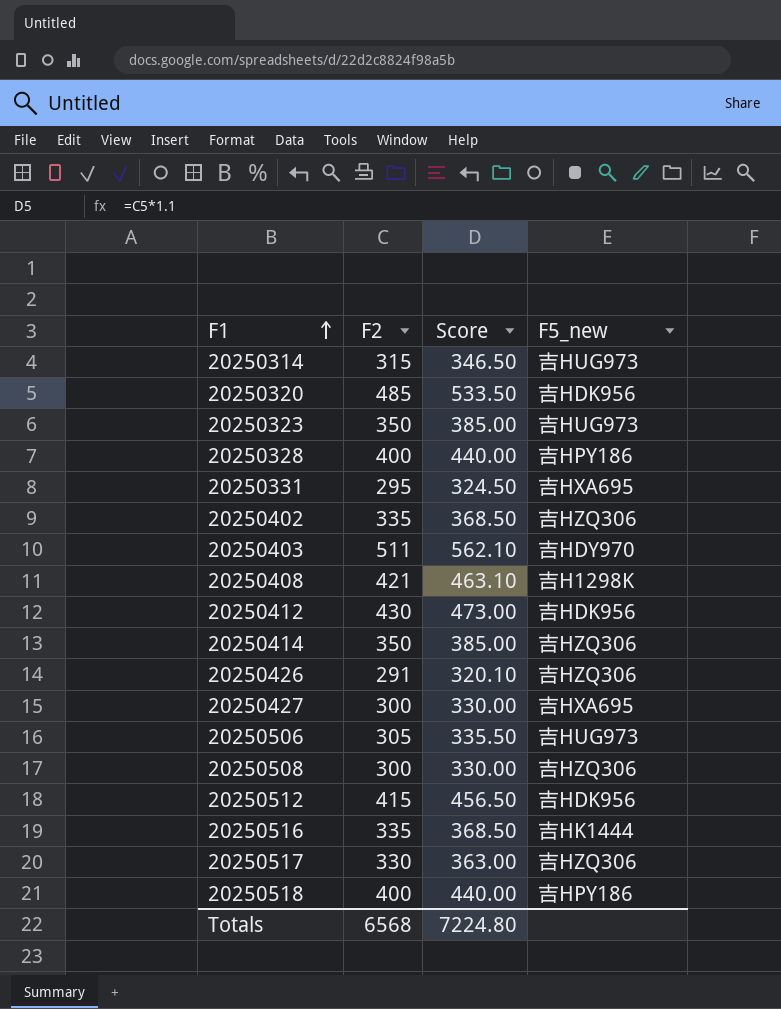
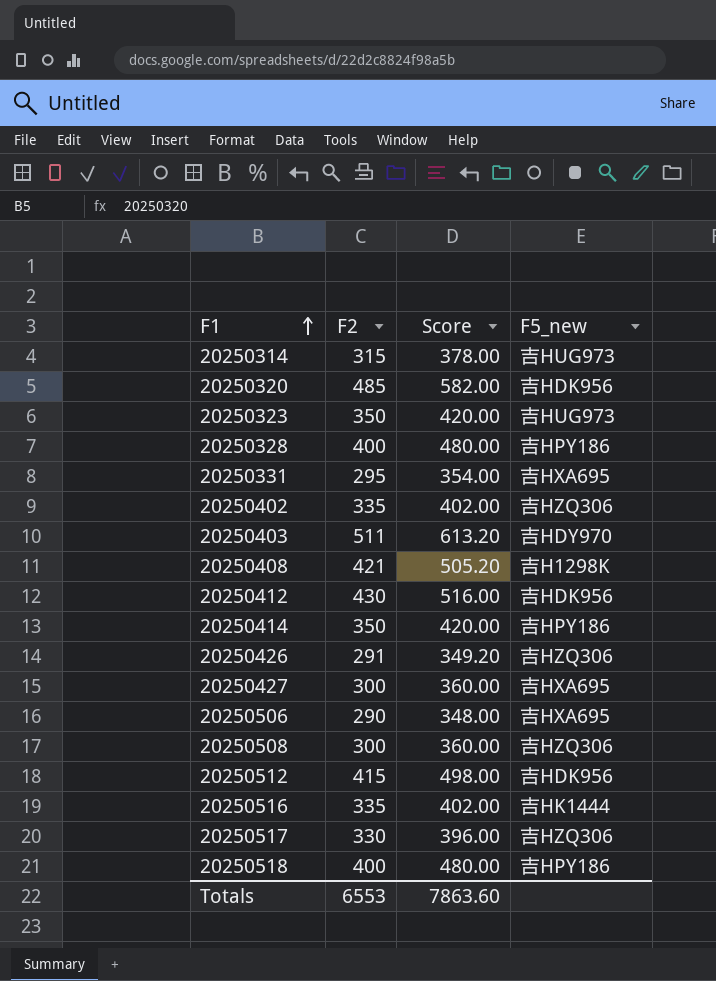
column Score | formula: [F2] * 1.1 -> [F2] * 1.2
20250414 | F5_new: 吉HZQ306 -> 吉HPY186
20250506 | F2: 305 -> 290
20250506 | F5_new: 吉HUG973 -> 吉HXA695
Totals | F2: 6568 -> 6553
Totals | Score: 7224.80 -> 7863.60

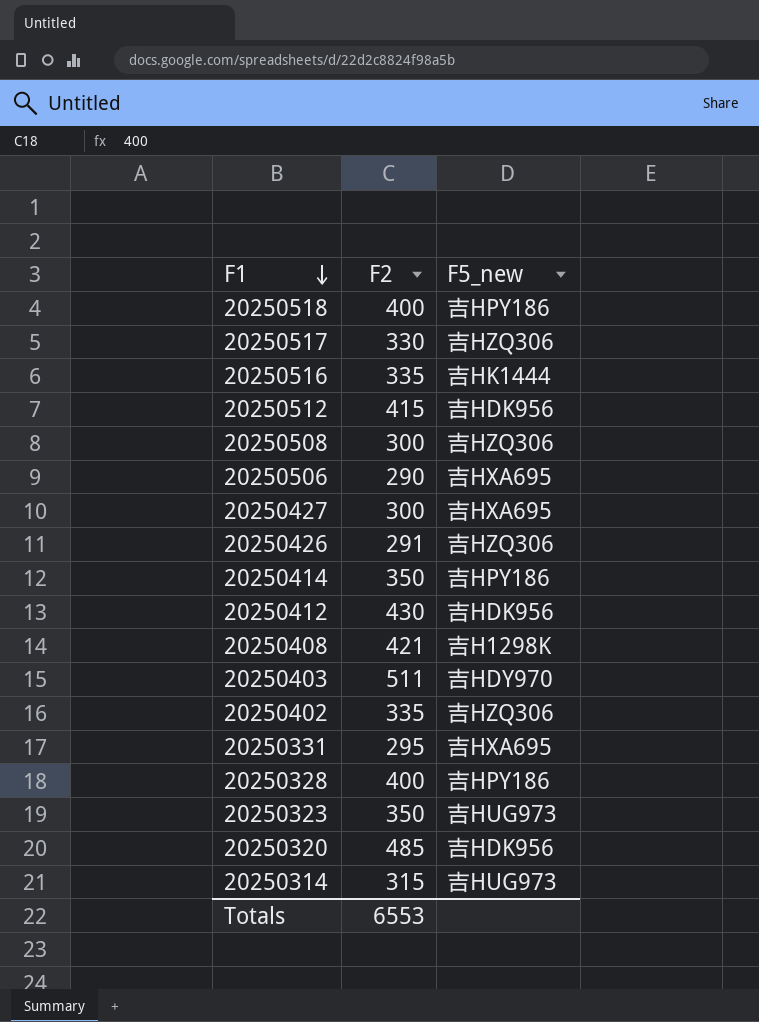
row order: F1 ascending -> F1 descending
column Score | formula: [F2] * 1.2 -> none

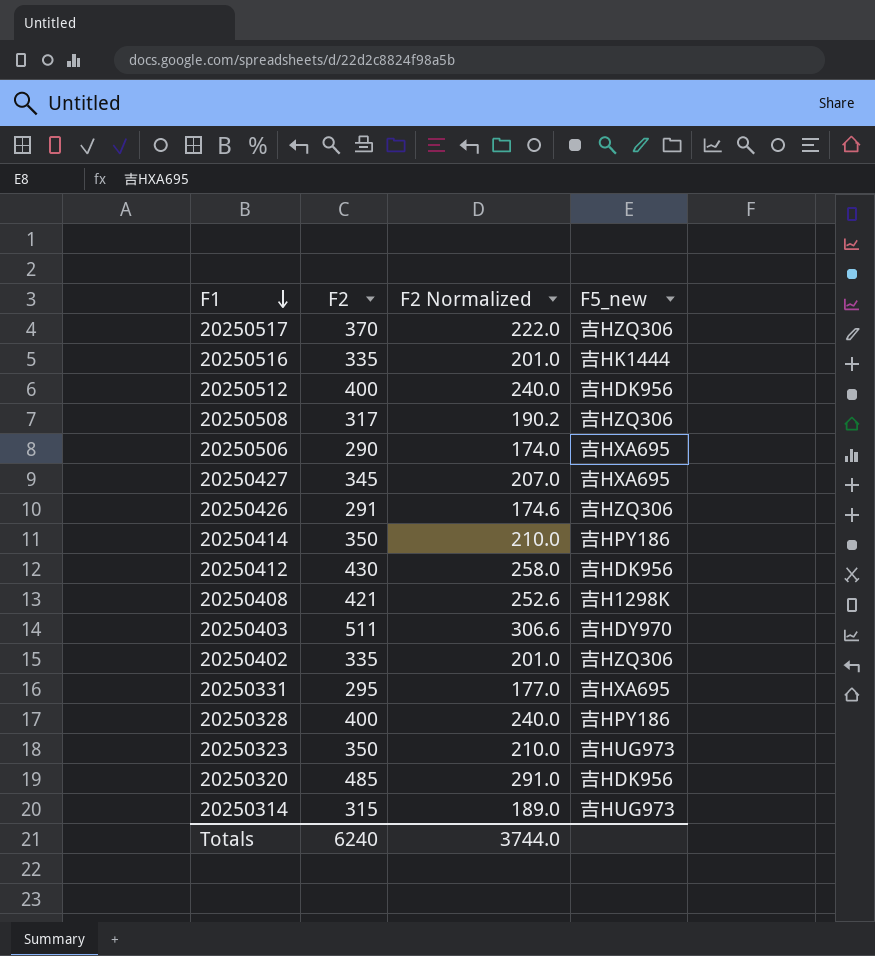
column F2 Normalized | formula: none -> [F2] * 0.6
row 20250518: 400 | 吉HPY186 -> none
20250517 | F2: 330 -> 370
20250512 | F2: 415 -> 400
20250508 | F2: 300 -> 317
20250427 | F2: 300 -> 345
Totals | F2: 6553 -> 6240

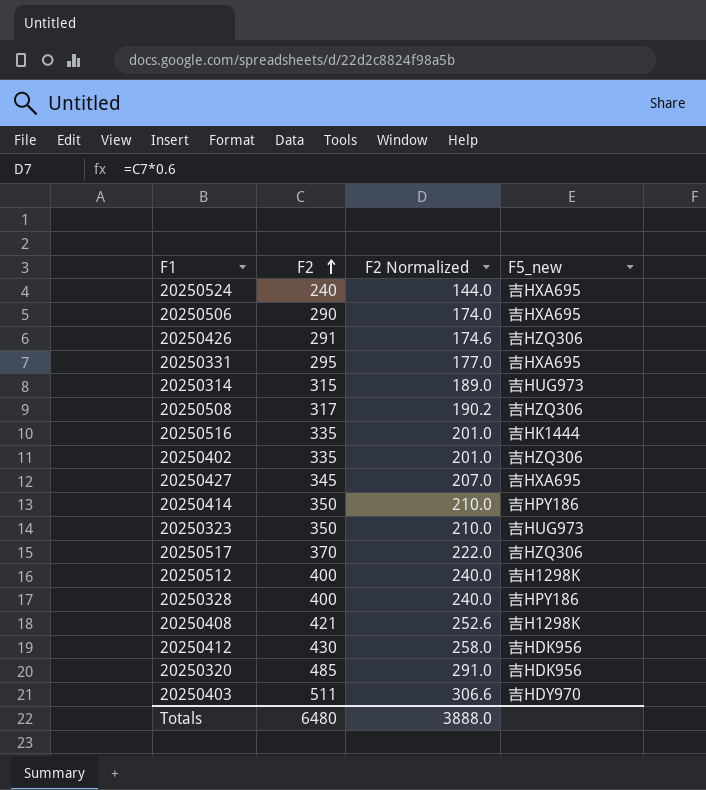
row order: F1 descending -> F2 ascending
row 20250524: none -> 240 | 144.0 | 吉HXA695
20250512 | F5_new: 吉HDK956 -> 吉H1298K
Totals | F2: 6240 -> 6480
Totals | F2 Normalized: 3744.0 -> 3888.0

